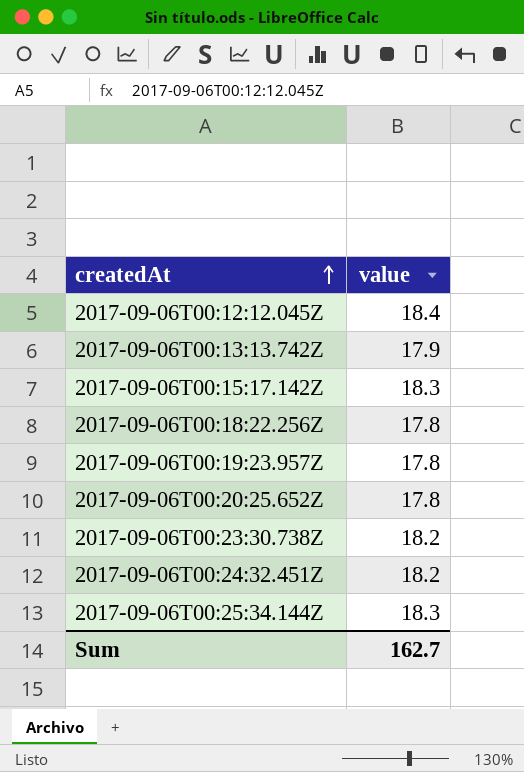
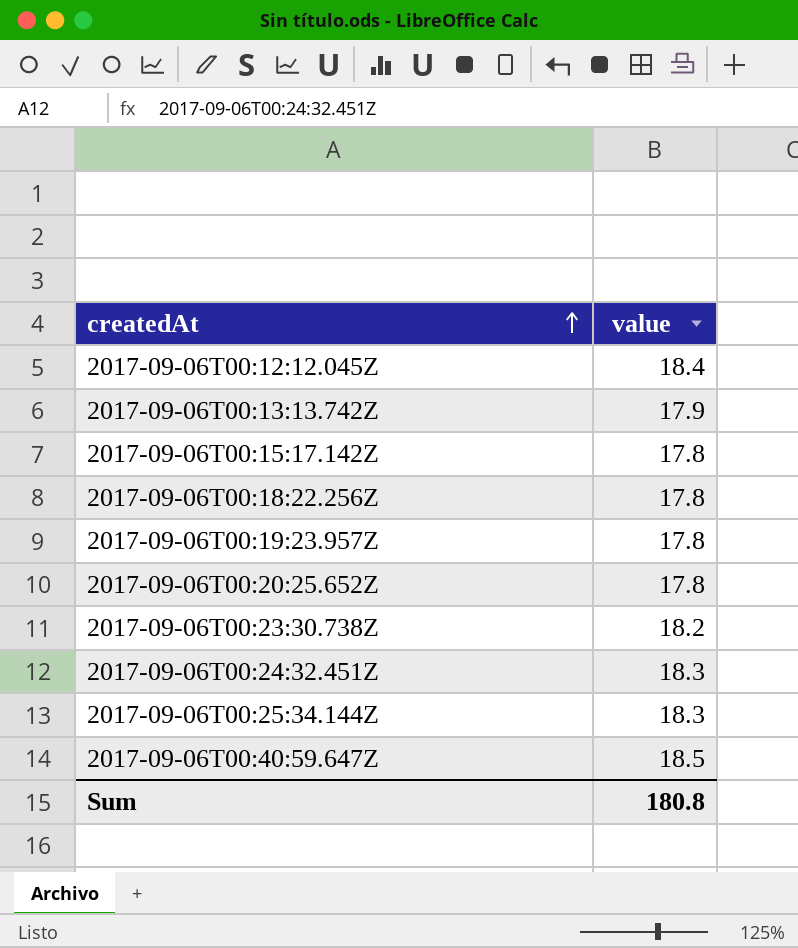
2017-09-06T00:15:17.142Z | value: 18.3 -> 17.8
2017-09-06T00:24:32.451Z | value: 18.2 -> 18.3
row 2017-09-06T00:40:59.647Z: none -> 18.5
Sum | value: 162.7 -> 180.8

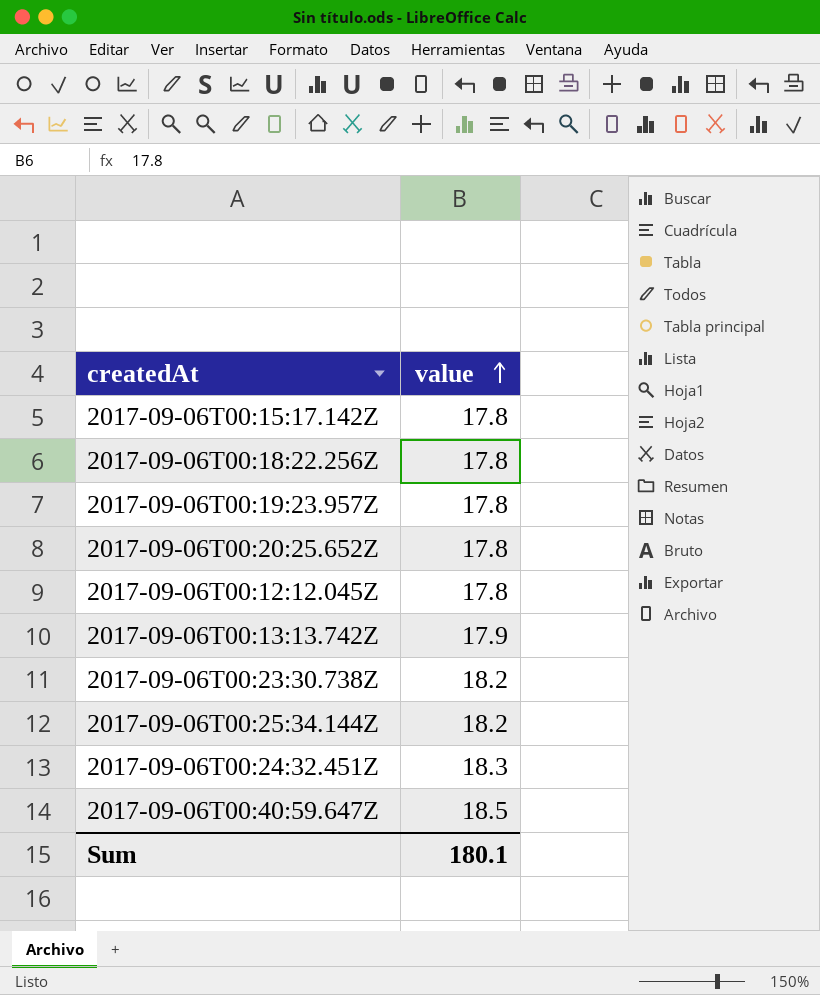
row order: createdAt ascending -> value ascending
2017-09-06T00:12:12.045Z | value: 18.4 -> 17.8
2017-09-06T00:25:34.144Z | value: 18.3 -> 18.2
Sum | value: 180.8 -> 180.1

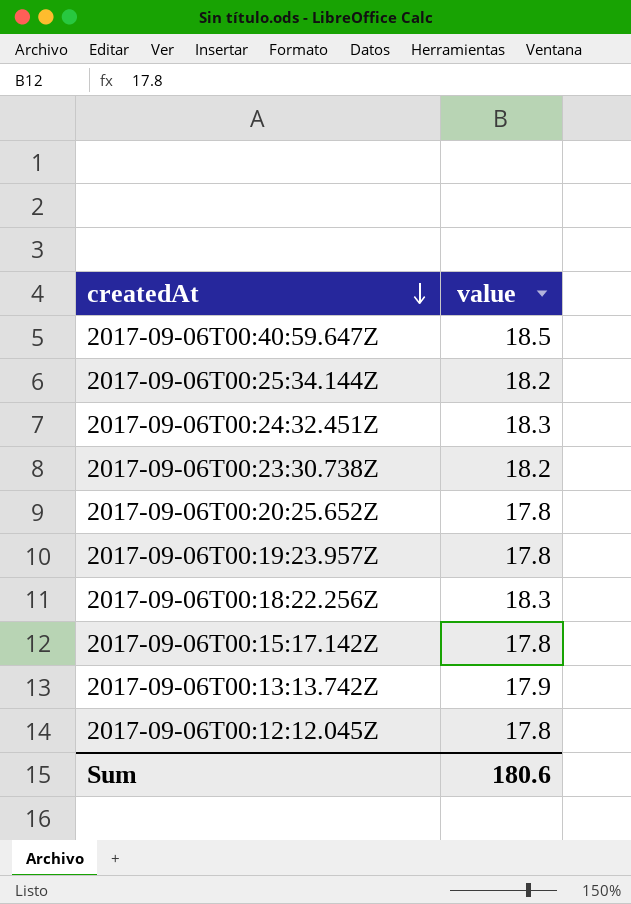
row order: value ascending -> createdAt descending
2017-09-06T00:18:22.256Z | value: 17.8 -> 18.3
Sum | value: 180.1 -> 180.6

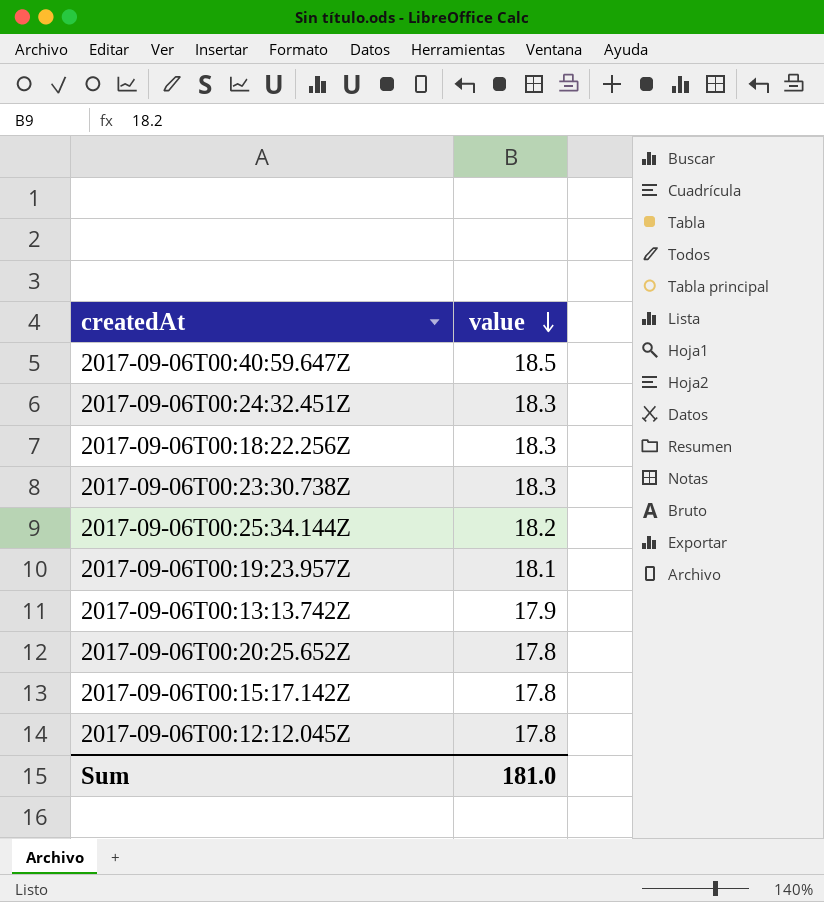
row order: createdAt descending -> value descending
2017-09-06T00:23:30.738Z | value: 18.2 -> 18.3
2017-09-06T00:19:23.957Z | value: 17.8 -> 18.1
Sum | value: 180.6 -> 181.0

